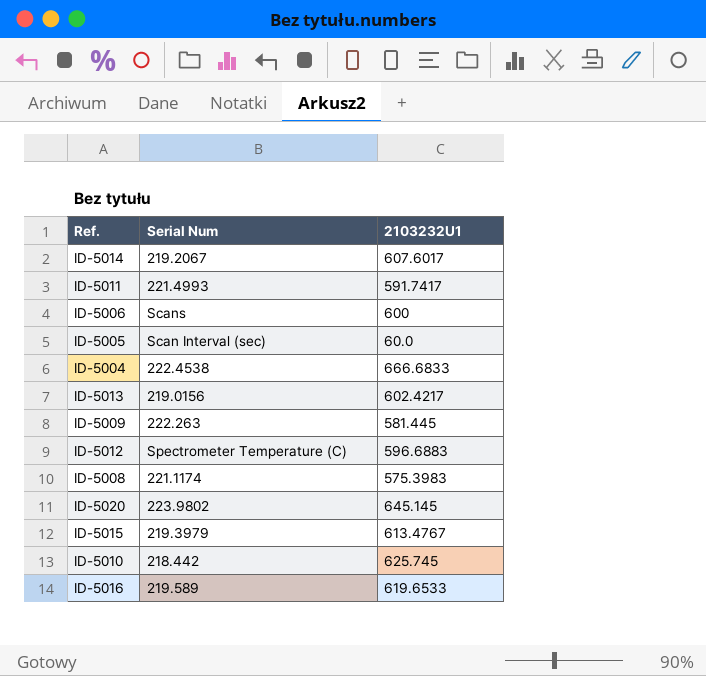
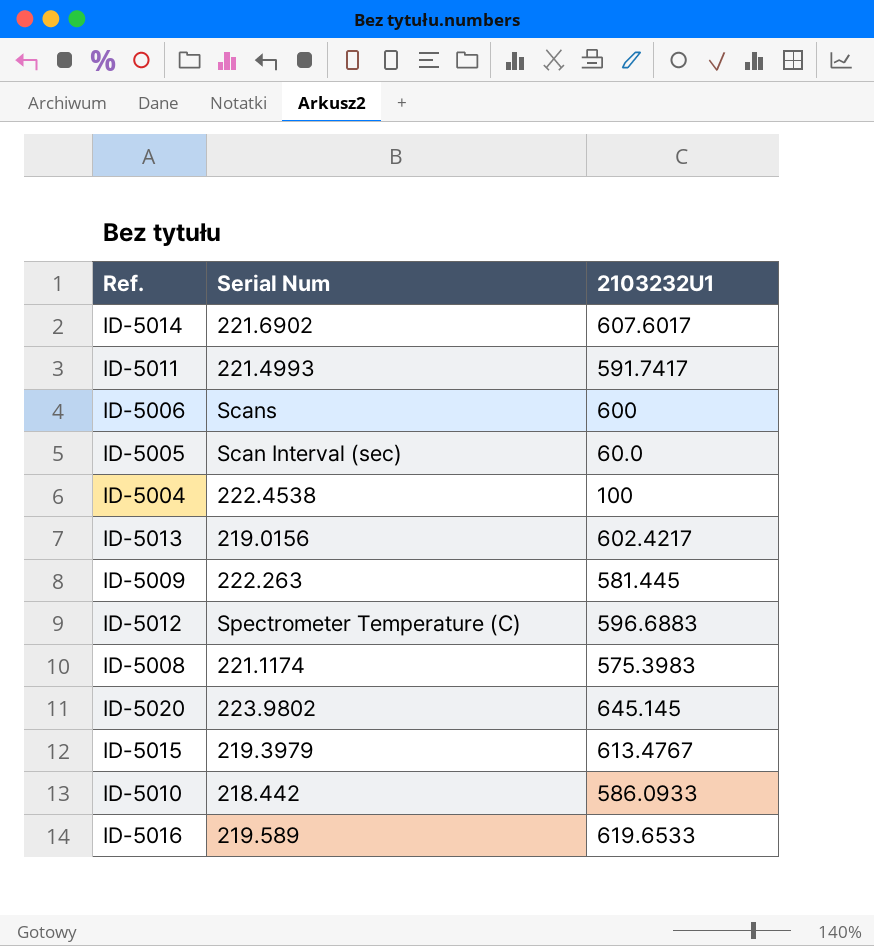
ID-5014 | Serial Num: 219.2067 -> 221.6902
ID-5004 | 2103232U1: 666.6833 -> 100
ID-5010 | 2103232U1: 625.745 -> 586.0933

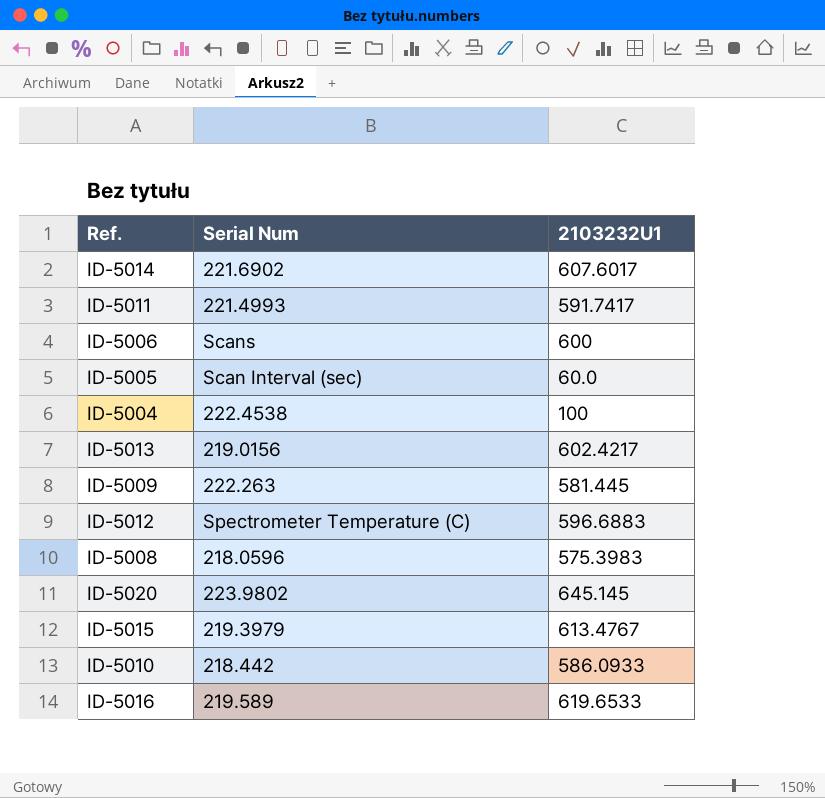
ID-5008 | Serial Num: 221.1174 -> 218.0596

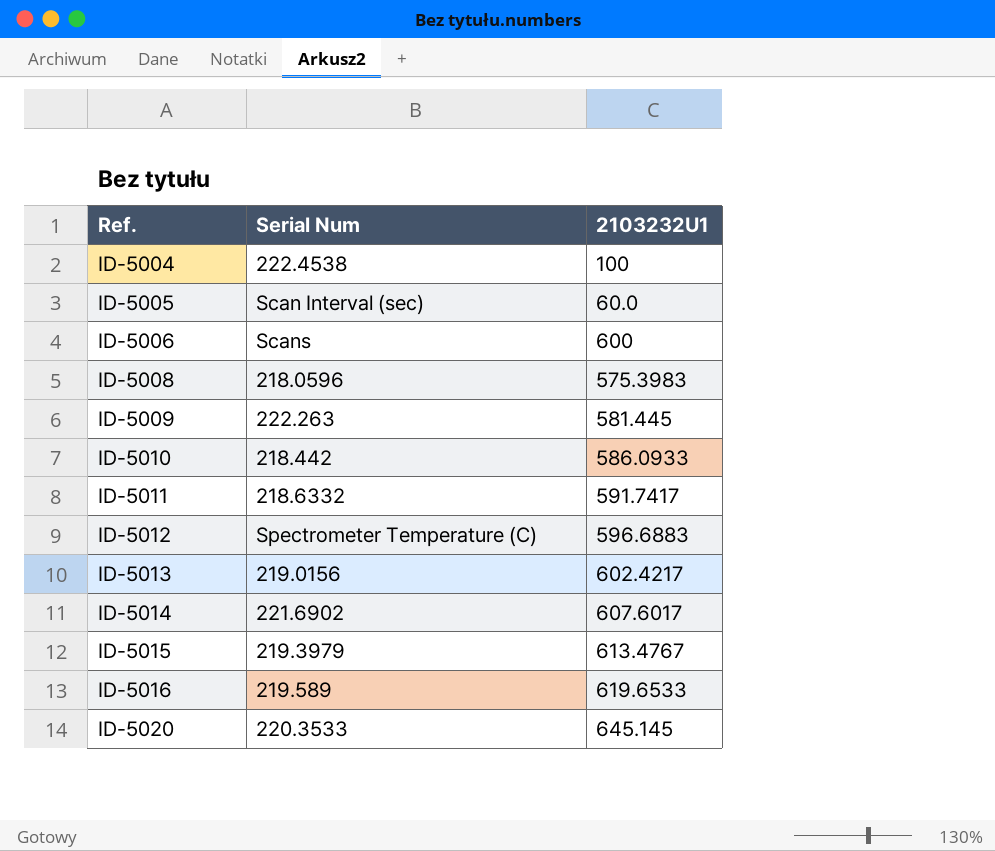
row order: none -> Ref. ascending
ID-5011 | Serial Num: 221.4993 -> 218.6332
ID-5020 | Serial Num: 223.9802 -> 220.3533

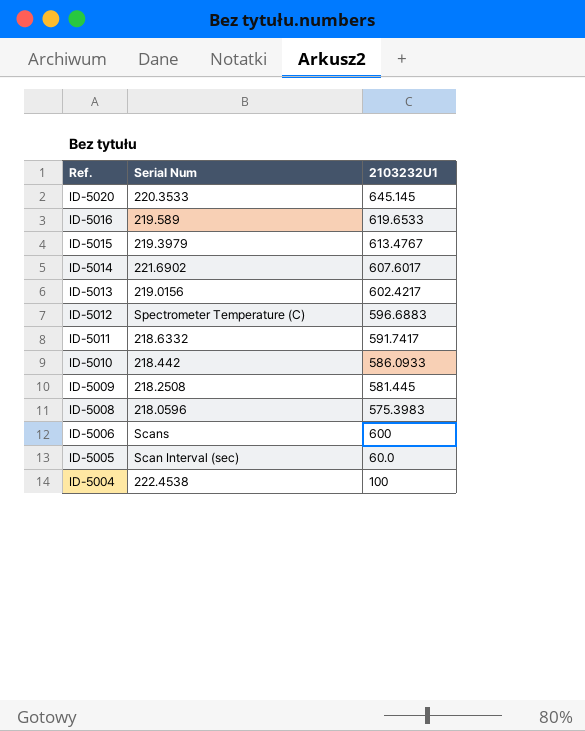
row order: Ref. ascending -> Ref. descending
ID-5009 | Serial Num: 222.263 -> 218.2508

